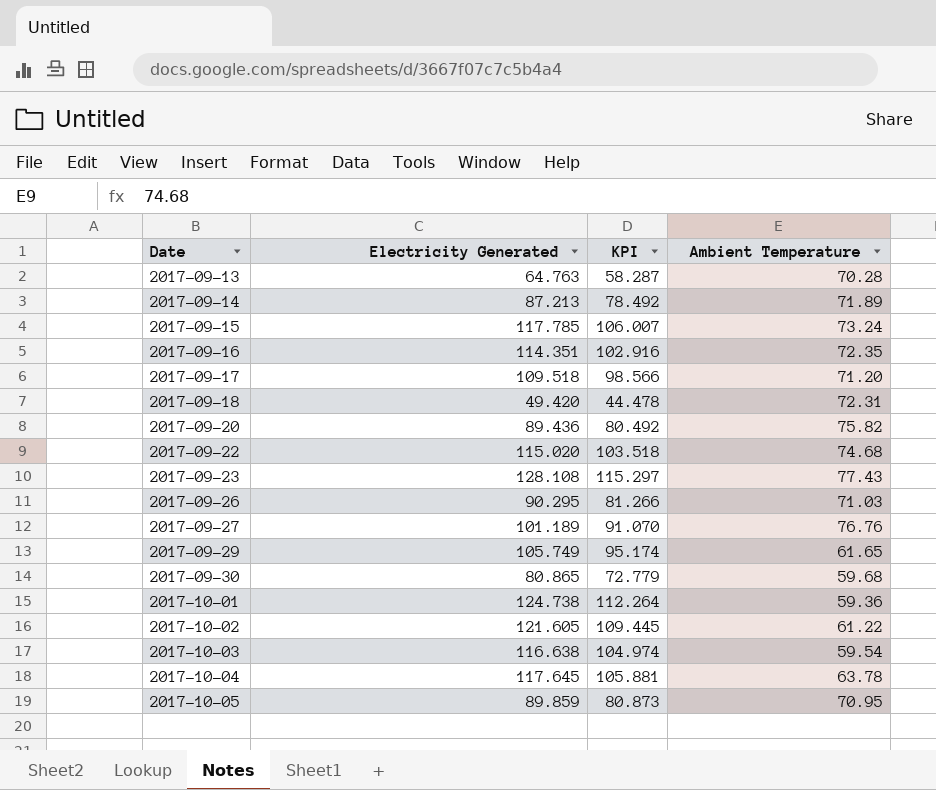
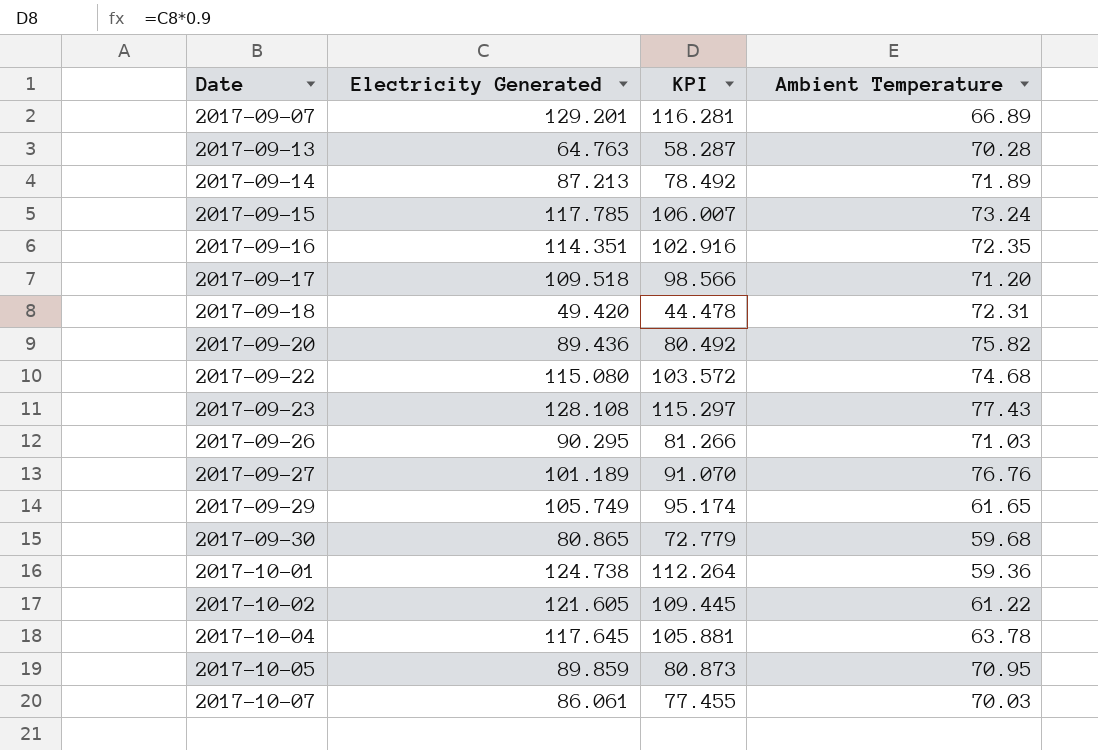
row 2017-10-03: 116.638 | 104.974 | 59.54 -> none
row 2017-09-07: none -> 129.201 | 116.281 | 66.89
2017-09-22 | Electricity Generated: 115.020 -> 115.080
2017-09-22 | KPI: 103.518 -> 103.572
row 2017-10-07: none -> 86.061 | 77.455 | 70.03

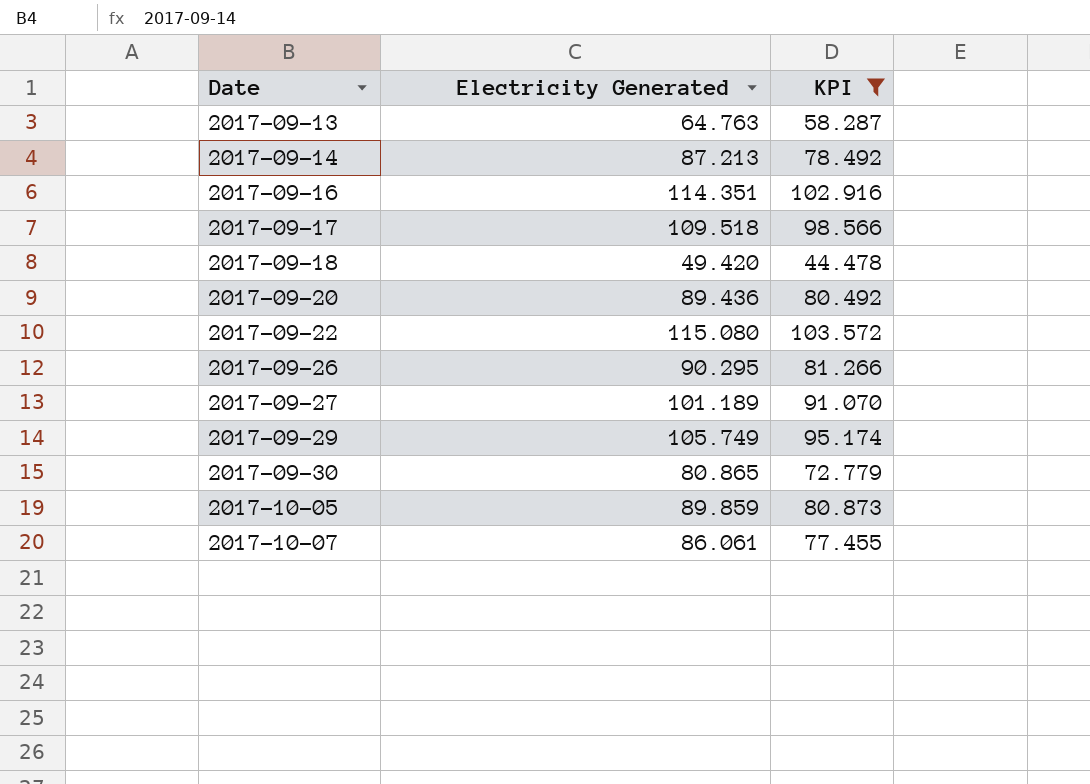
filter: none -> KPI <= 103.572
column Ambient Temperature | position: 4 -> none

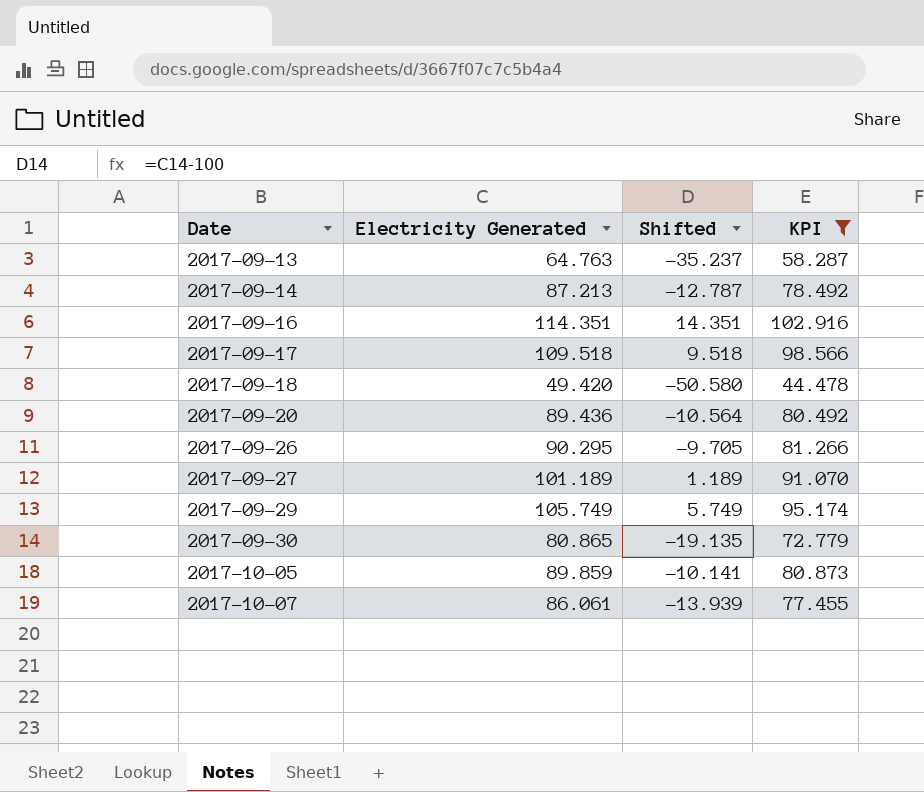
column Shifted | formula: none -> [Electricity Generated] - 100
row 2017-09-22: 115.080 | 103.572 -> none

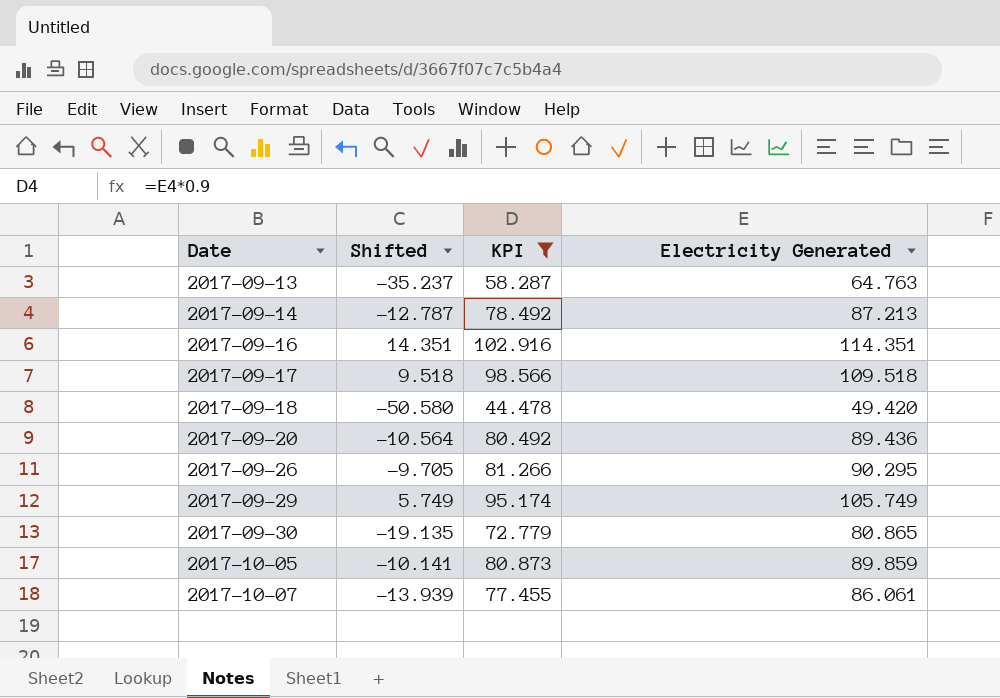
column Electricity Generated | position: 2 -> 4
row 2017-09-27: 101.189 | 1.189 | 91.070 -> none

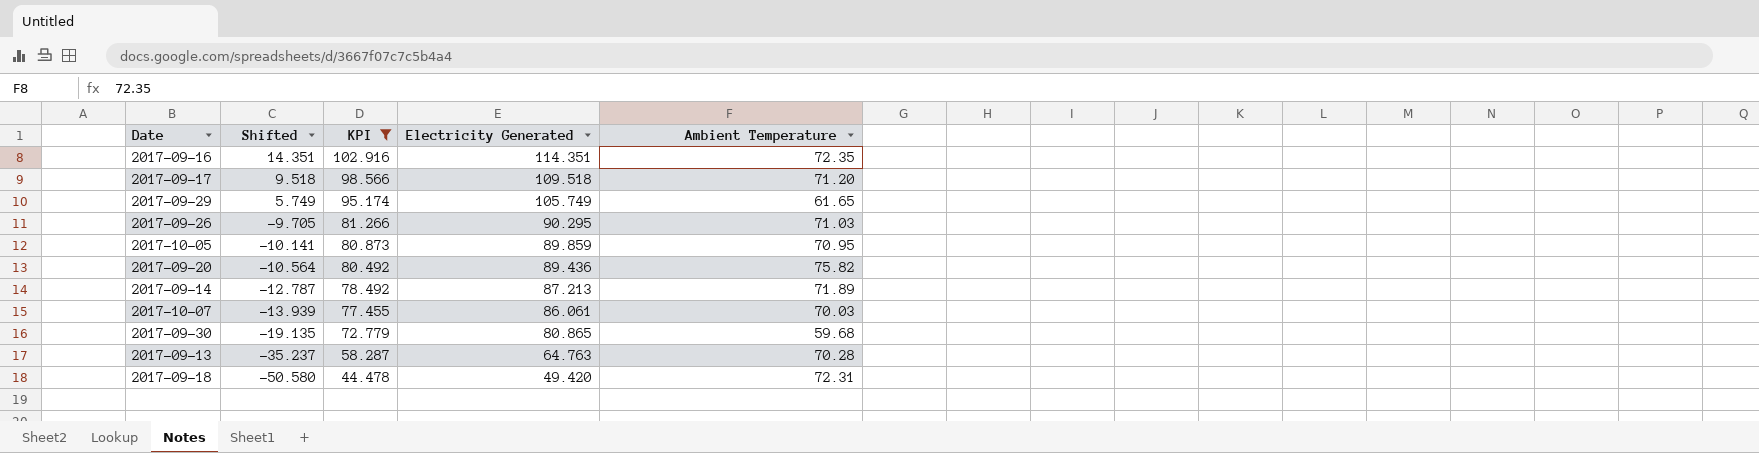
row order: Date ascending -> Shifted descending
column Ambient Temperature | position: none -> 5

